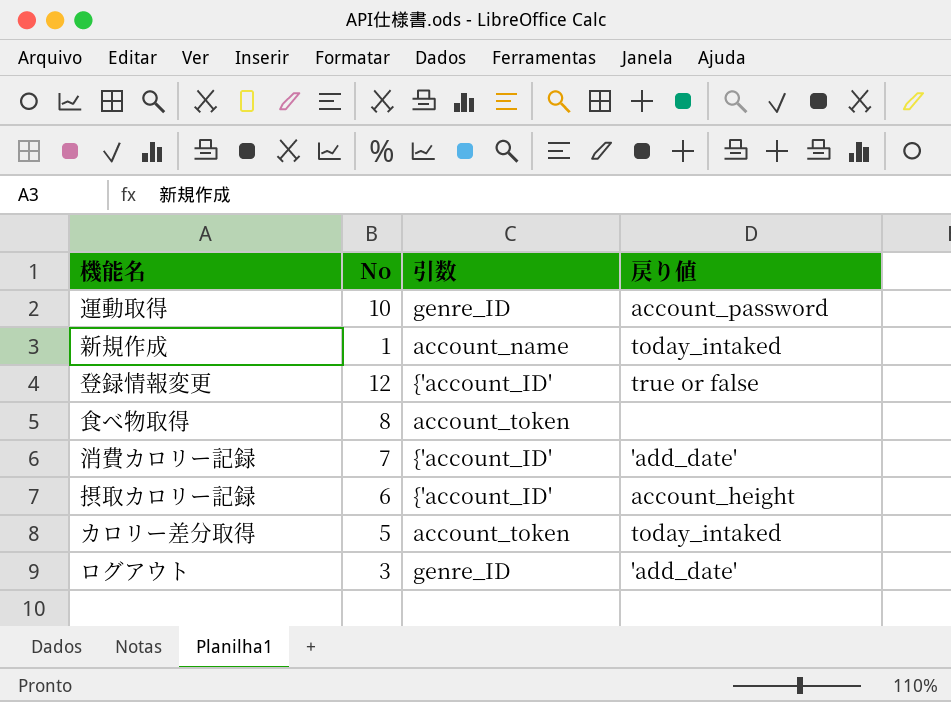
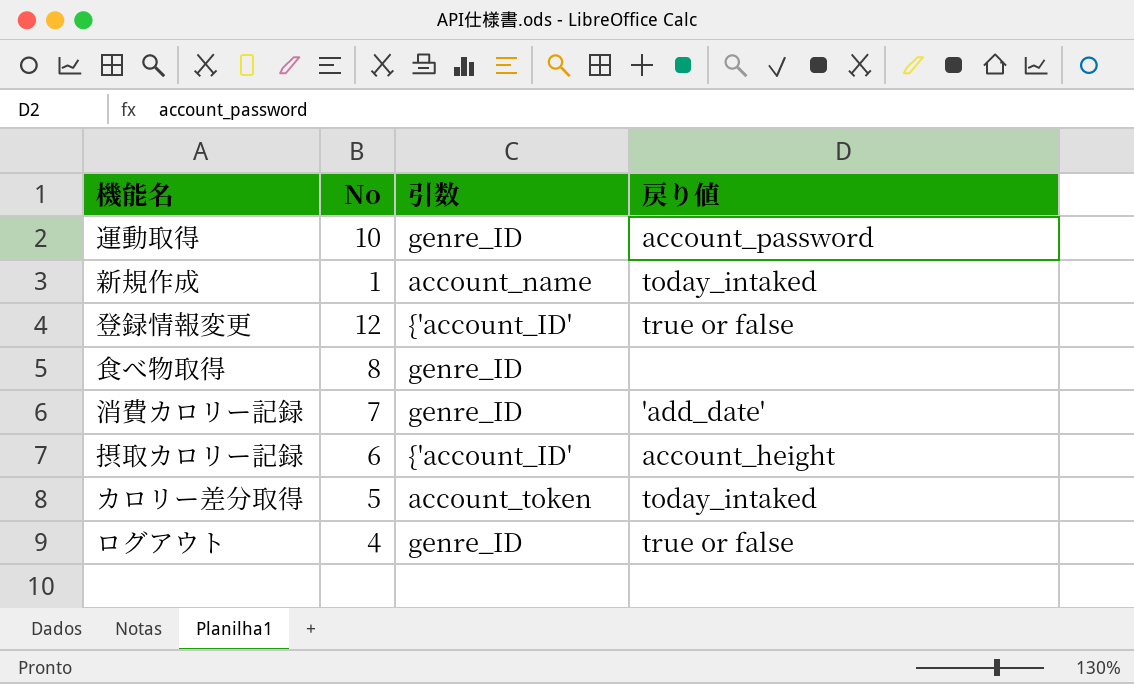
食べ物取得 | 引数: account_token -> genre_ID
消費カロリー記録 | 引数: {'account_ID' -> genre_ID
ログアウト | No: 3 -> 4
ログアウト | 戻り値: 'add_date' -> true or false

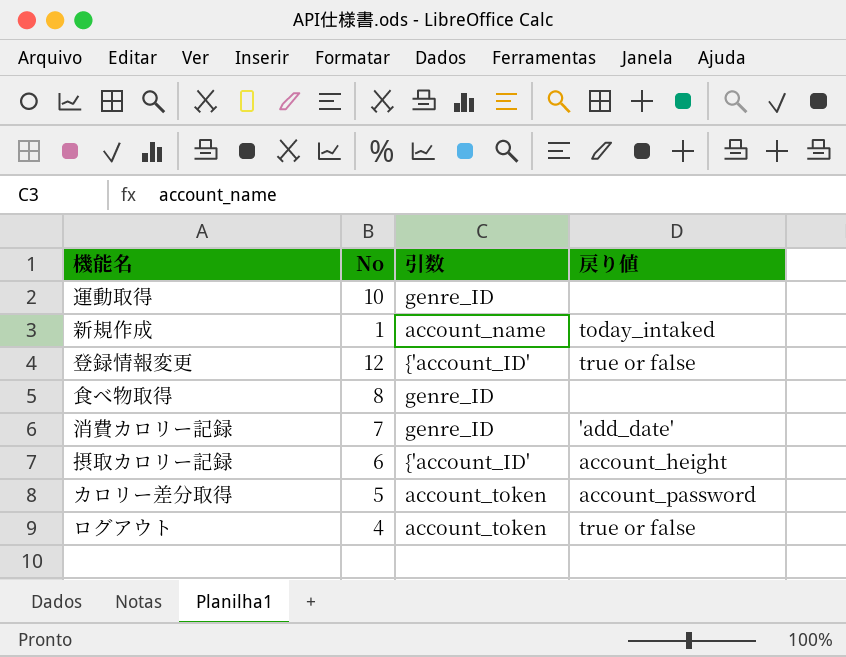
運動取得 | 戻り値: account_password -> none
カロリー差分取得 | 戻り値: today_intaked -> account_password
ログアウト | 引数: genre_ID -> account_token

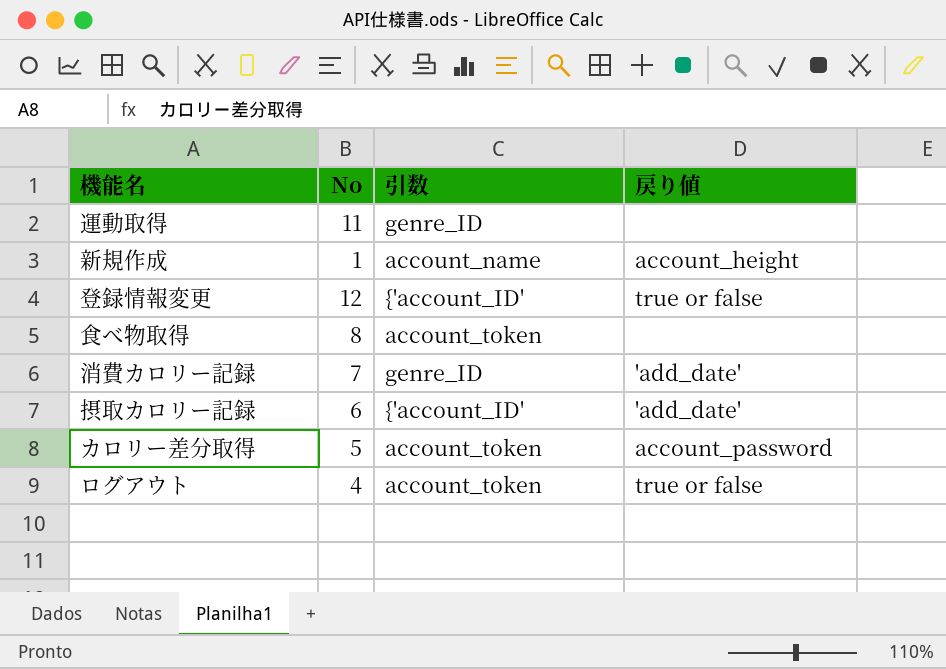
運動取得 | No: 10 -> 11
新規作成 | 戻り値: today_intaked -> account_height
食べ物取得 | 引数: genre_ID -> account_token
摂取カロリー記録 | 戻り値: account_height -> 'add_date'

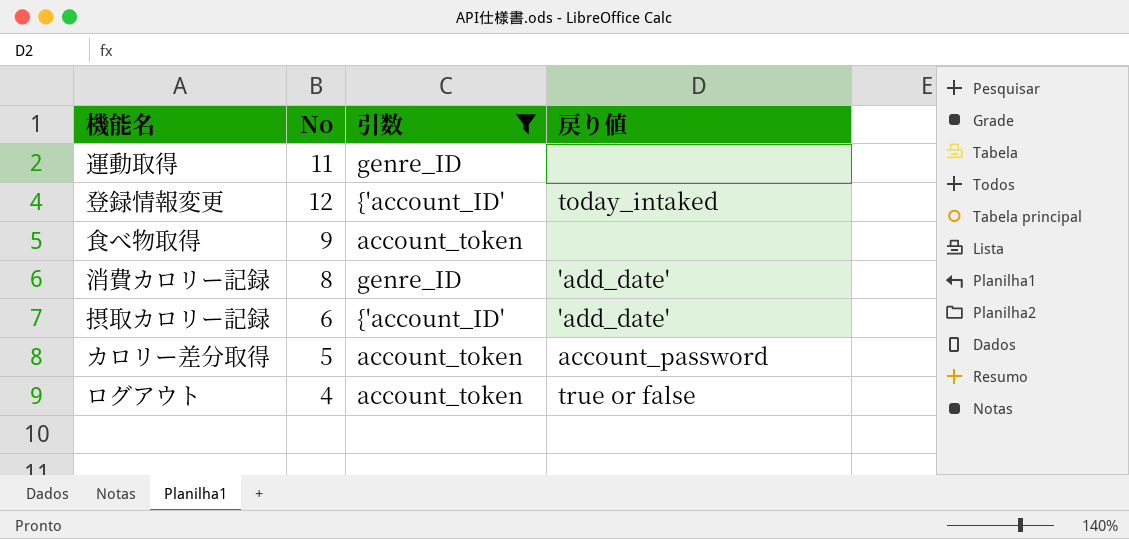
filter: none -> 引数 != account_name
登録情報変更 | 戻り値: true or false -> today_intaked
食べ物取得 | No: 8 -> 9
消費カロリー記録 | No: 7 -> 8

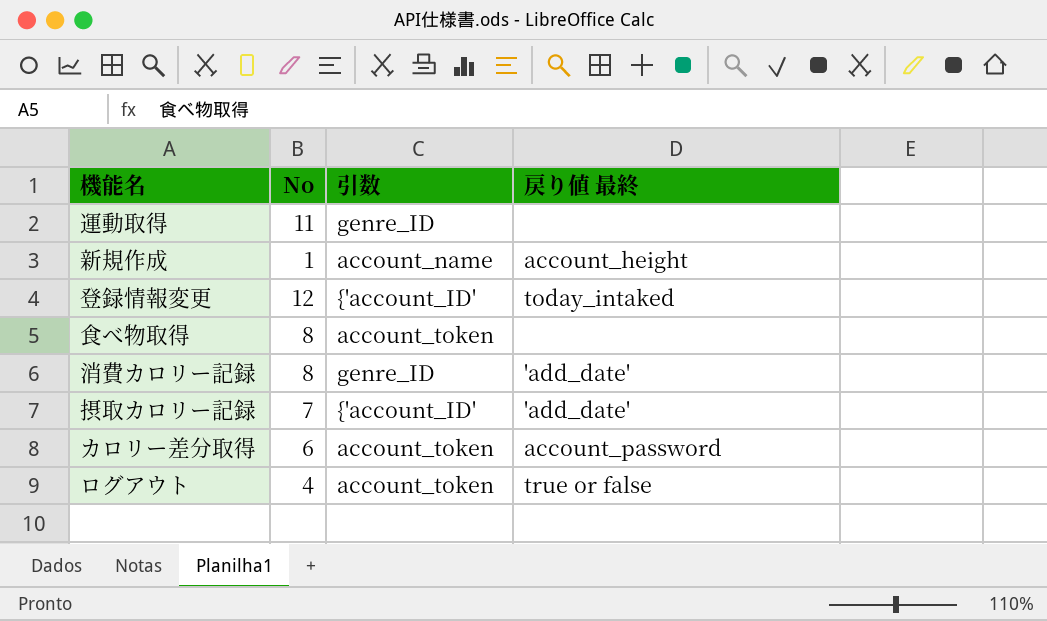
filter: 引数 != account_name -> none
column name: 戻り値 -> 戻り値 最終
食べ物取得 | No: 9 -> 8
摂取カロリー記録 | No: 6 -> 7
カロリー差分取得 | No: 5 -> 6

